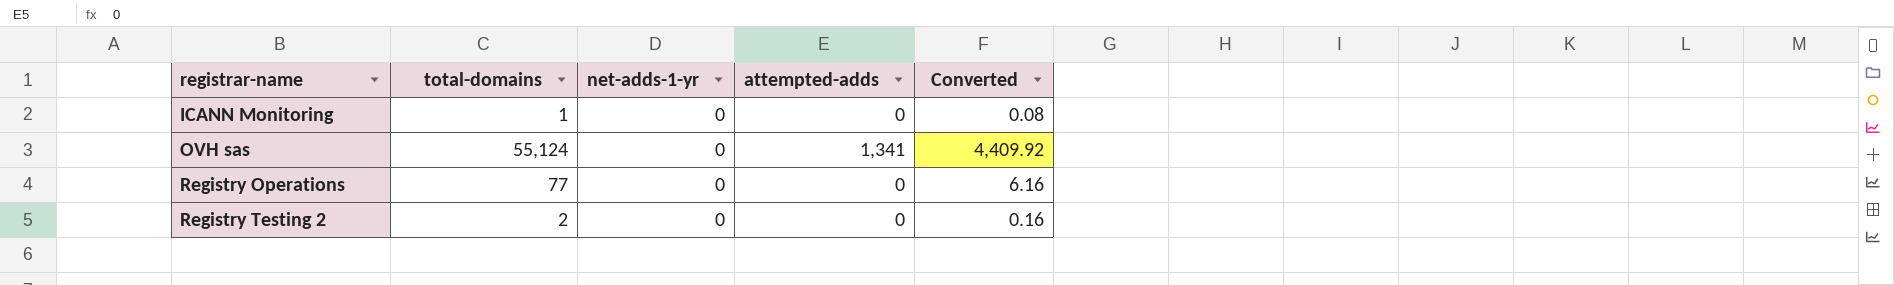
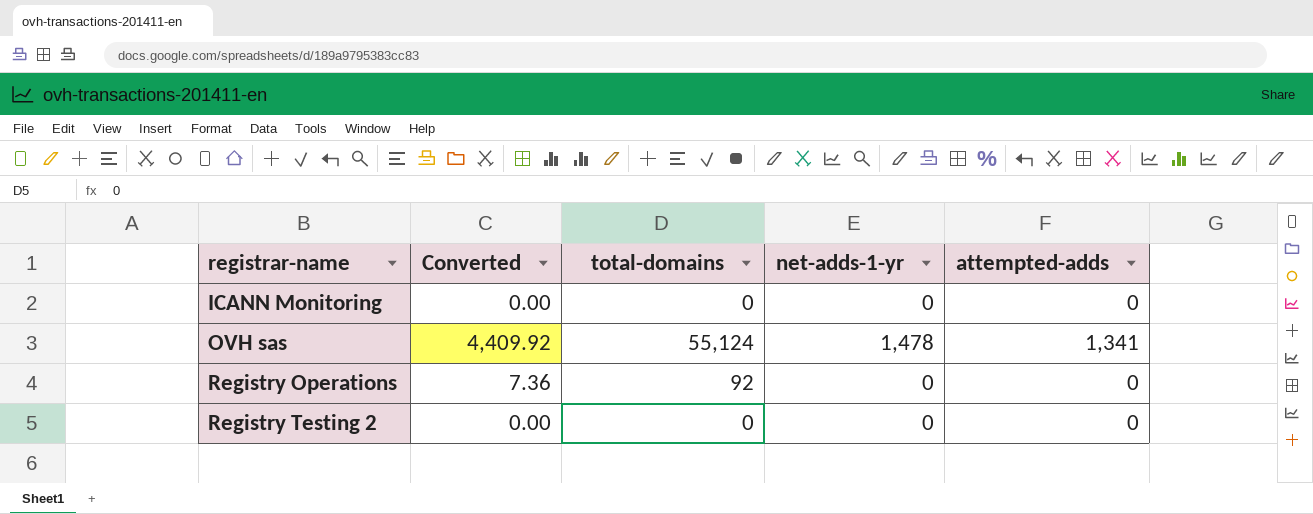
column Converted | position: 5 -> 2
ICANN Monitoring | Converted: 0.08 -> 0.00
ICANN Monitoring | total-domains: 1 -> 0
OVH sas | net-adds-1-yr: 0 -> 1,478
Registry Operations | Converted: 6.16 -> 7.36
Registry Operations | total-domains: 77 -> 92
Registry Testing 2 | Converted: 0.16 -> 0.00
Registry Testing 2 | total-domains: 2 -> 0

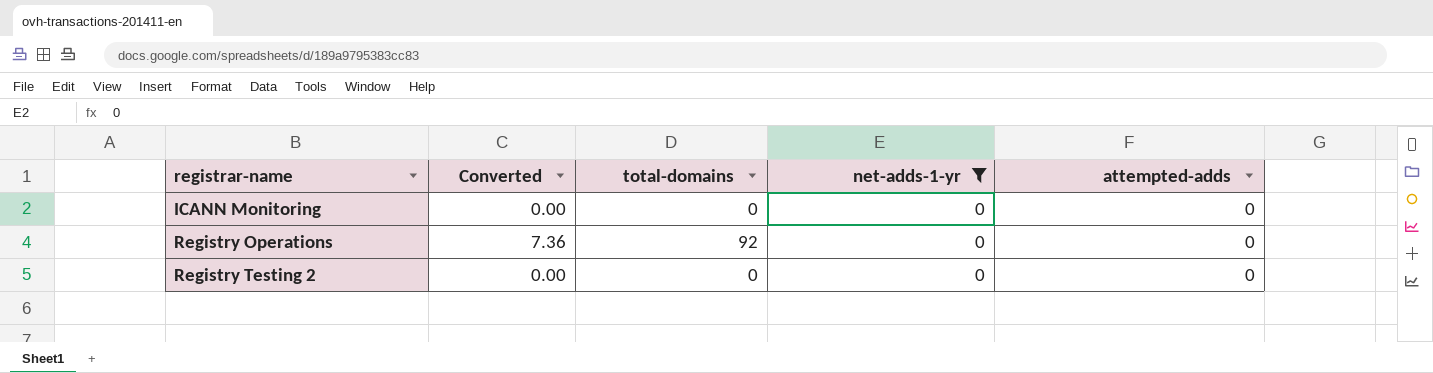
filter: none -> net-adds-1-yr = 0

